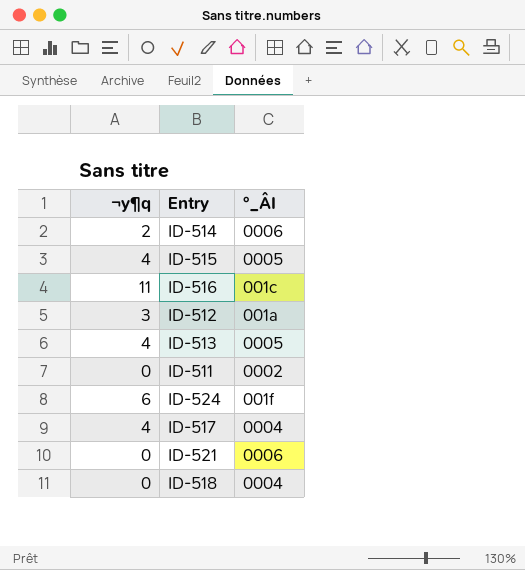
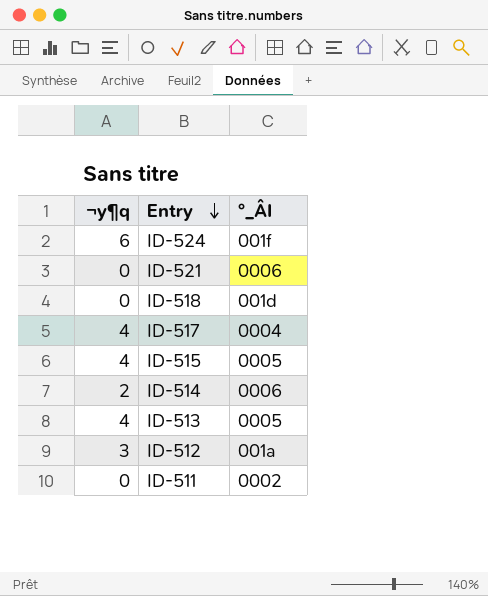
row order: none -> Entry descending
row ID-516: 11 | 001c -> none
ID-518 | °_ÂI: 0004 -> 001d

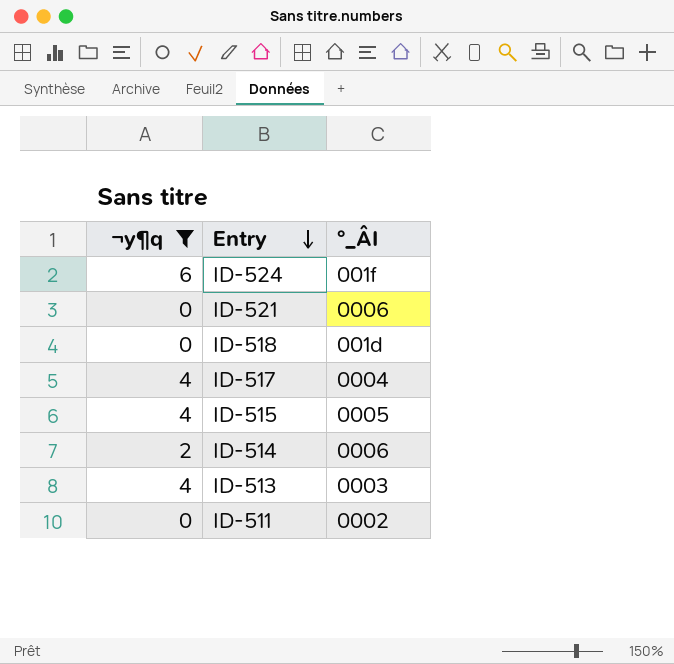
filter: none -> ¬y¶q != 3
ID-513 | °_ÂI: 0005 -> 0003

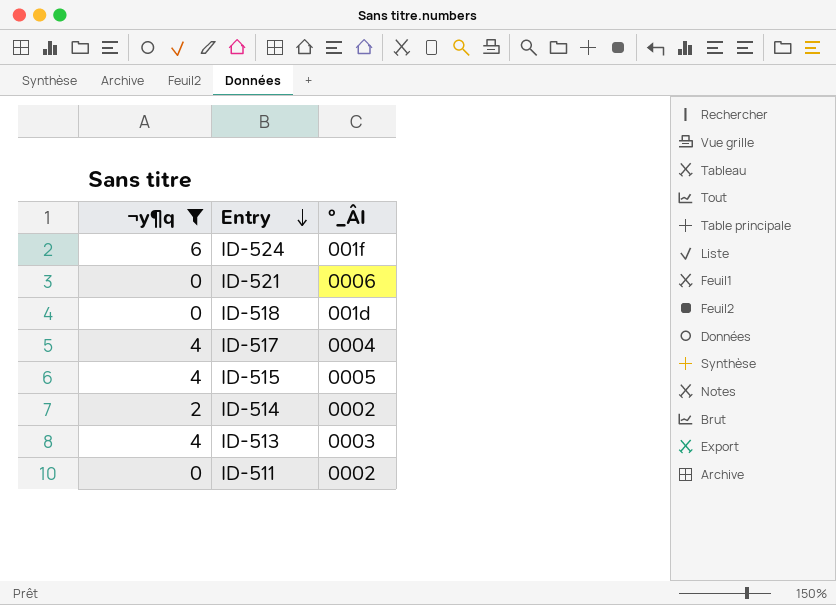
ID-514 | °_ÂI: 0006 -> 0002

